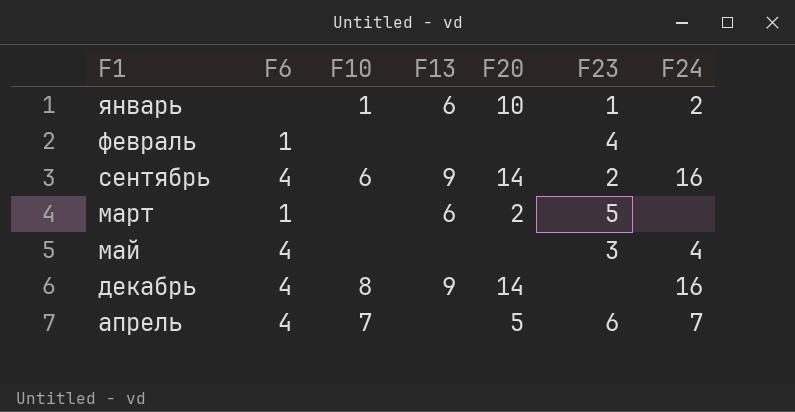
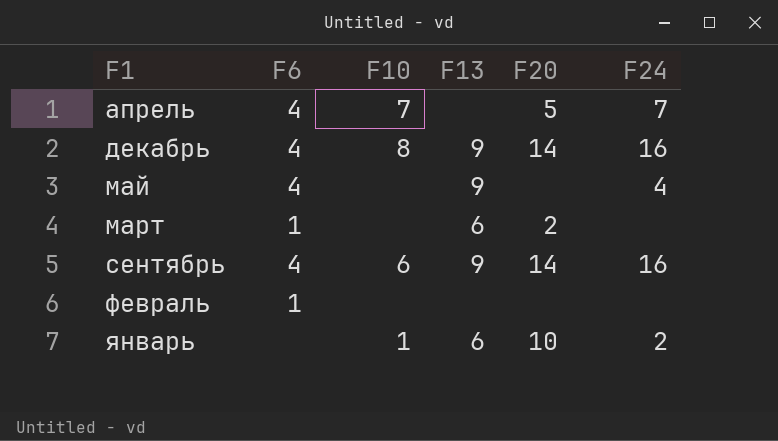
row order: F1 descending -> F1 ascending
column F23 | position: 6 -> none
май | F13: none -> 9

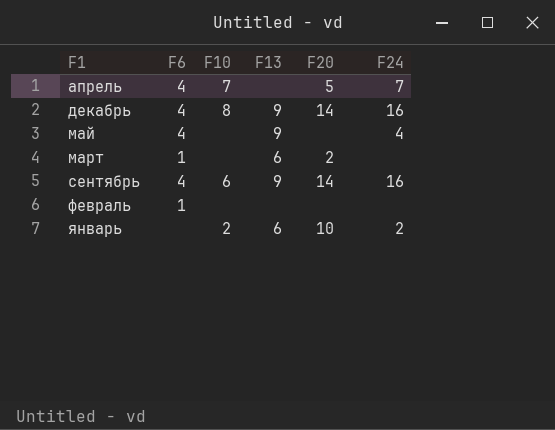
январь | F10: 1 -> 2

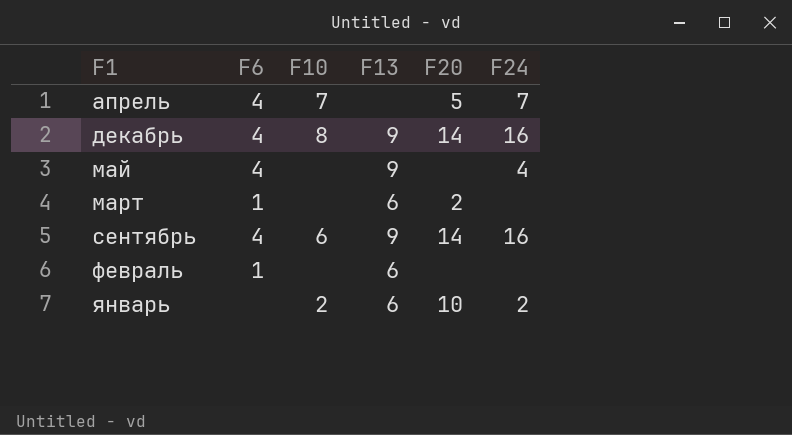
февраль | F13: none -> 6

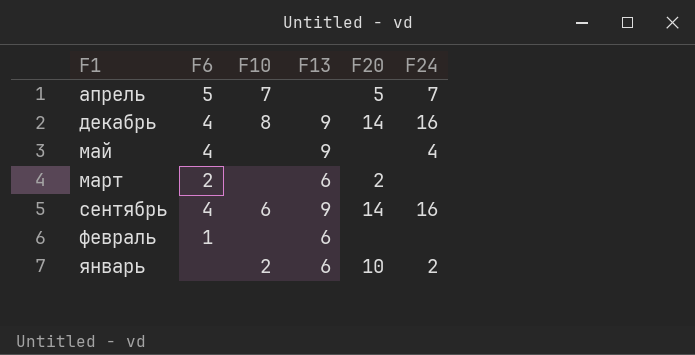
апрель | F6: 4 -> 5
март | F6: 1 -> 2

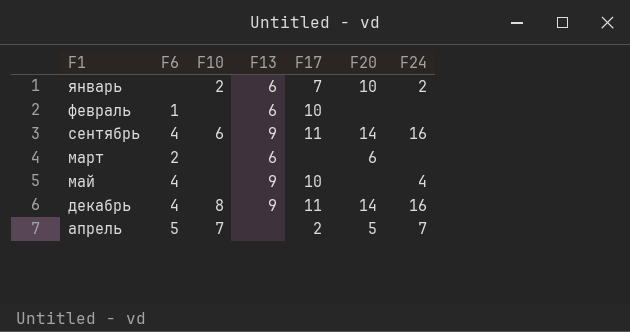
row order: F1 ascending -> F1 descending
column F17 | position: none -> 5
март | F20: 2 -> 6

